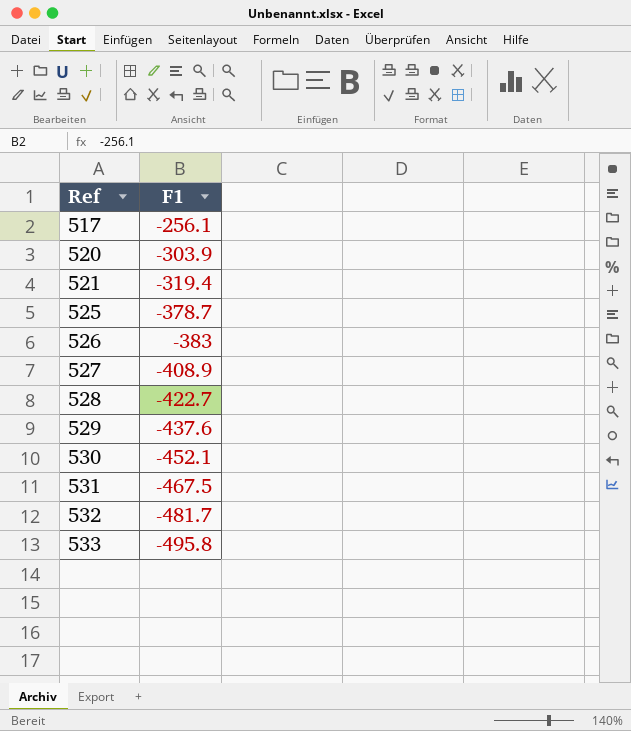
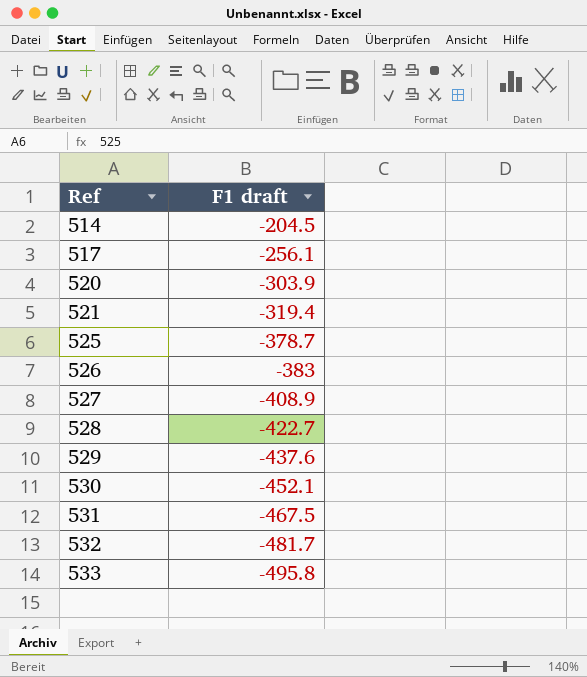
column name: F1 -> F1 draft
row 514: none -> -204.5

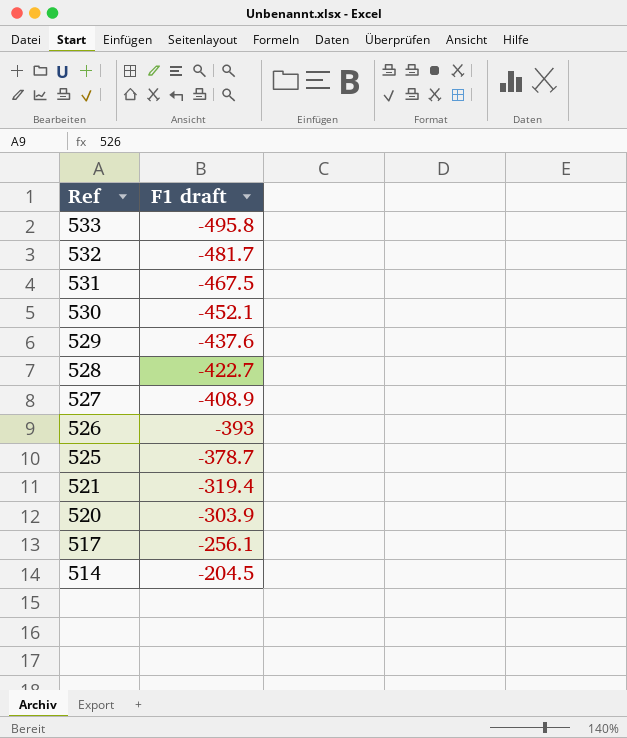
row order: Ref ascending -> Ref descending
526 | F1 draft: -383 -> -393

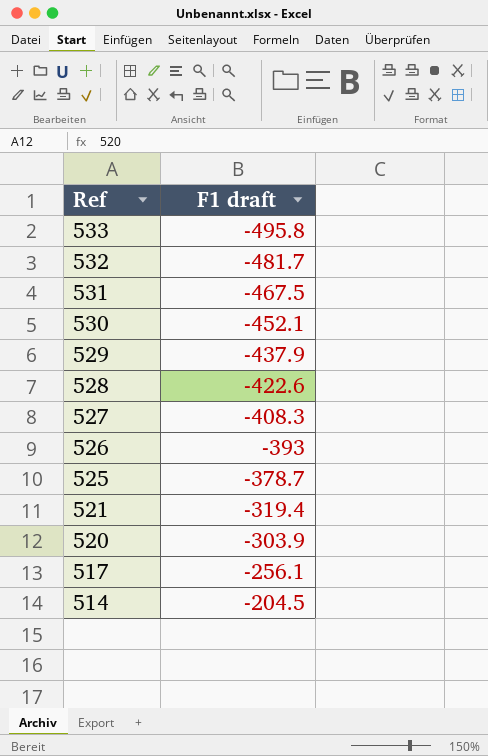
529 | F1 draft: -437.6 -> -437.9
528 | F1 draft: -422.7 -> -422.6
527 | F1 draft: -408.9 -> -408.3

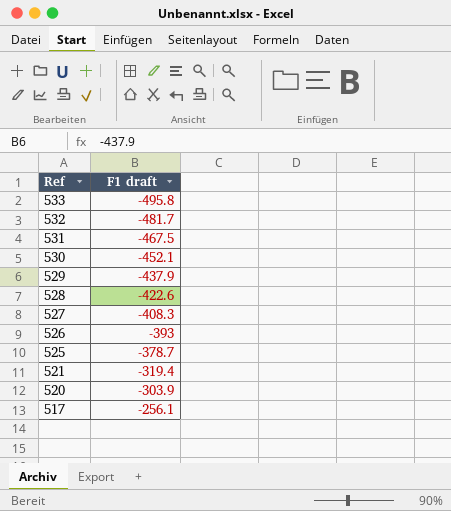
row 514: -204.5 -> none

